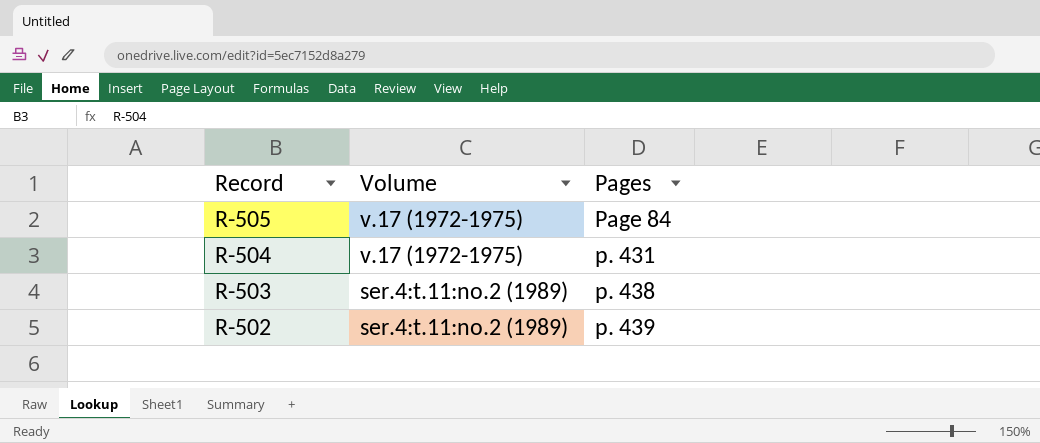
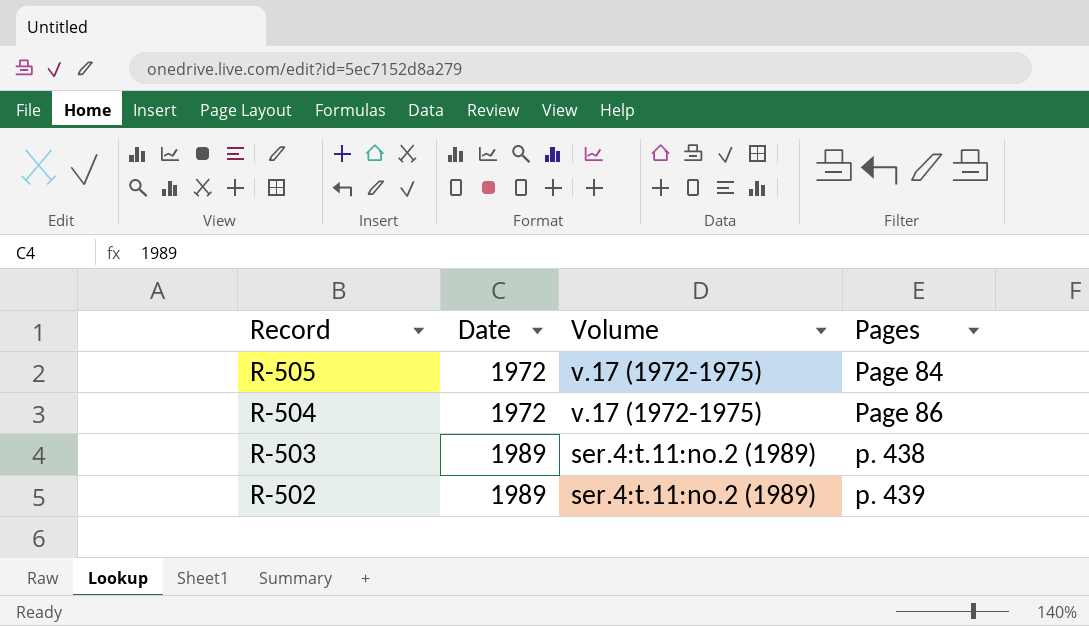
column Date | position: none -> 2
R-504 | Pages: p. 431 -> Page 86

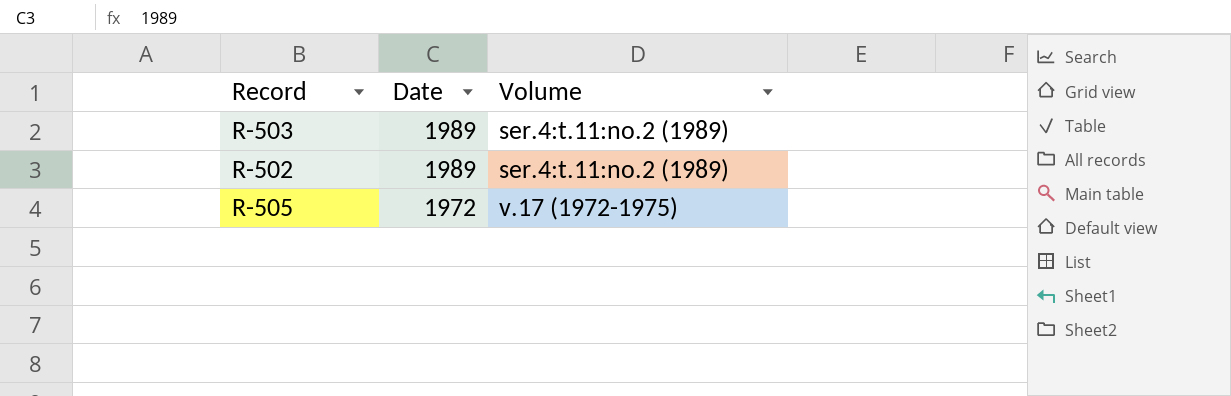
row order: Record descending -> Date descending
column Pages | position: 4 -> none
row R-504: 1972 | v.17 (1972-1975) | Page 86 -> none

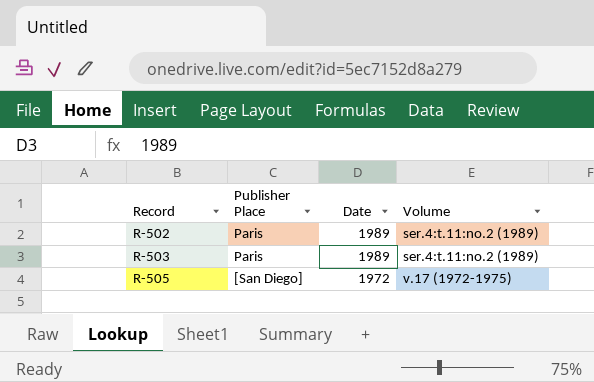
row order: Date descending -> Record ascending
column Publisher Place | position: none -> 2

